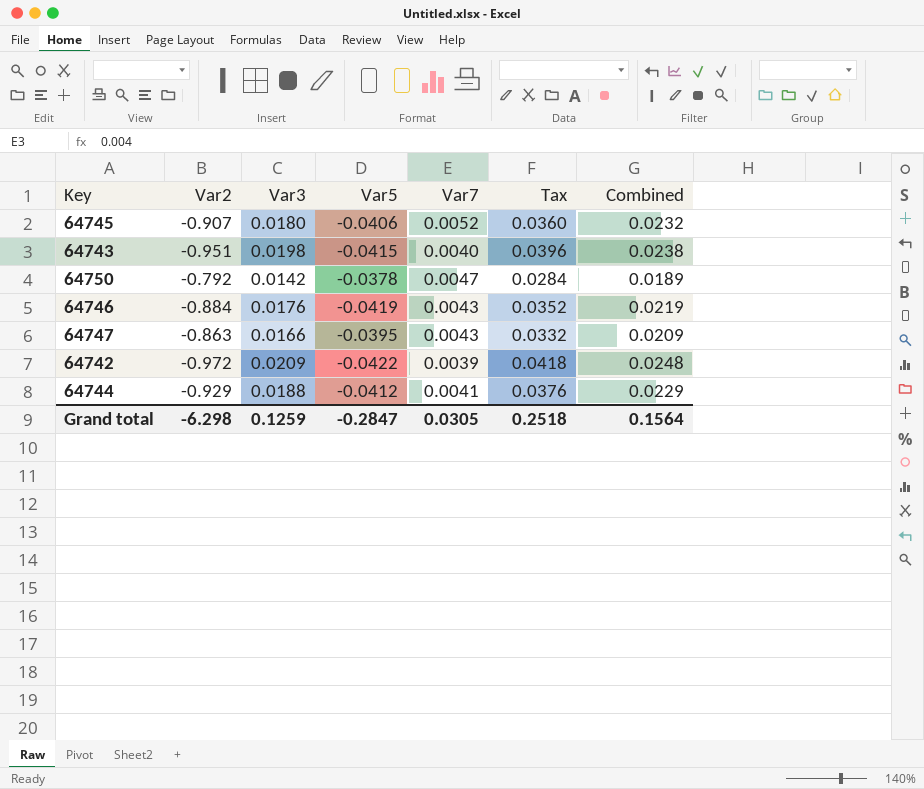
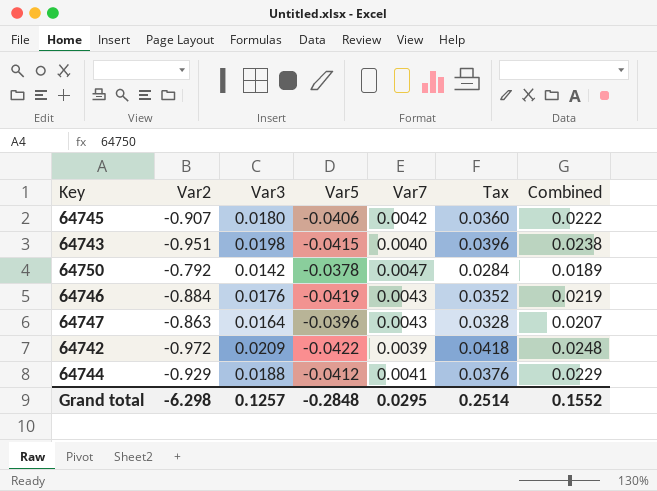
64745 | Var7: 0.0052 -> 0.0042
64745 | Combined: 0.0232 -> 0.0222
64747 | Var3: 0.0166 -> 0.0164
64747 | Var5: -0.0395 -> -0.0396
64747 | Tax: 0.0332 -> 0.0328
64747 | Combined: 0.0209 -> 0.0207
Grand total | Var3: 0.1259 -> 0.1257
Grand total | Var5: -0.2847 -> -0.2848
Grand total | Var7: 0.0305 -> 0.0295
Grand total | Tax: 0.2518 -> 0.2514
Grand total | Combined: 0.1564 -> 0.1552

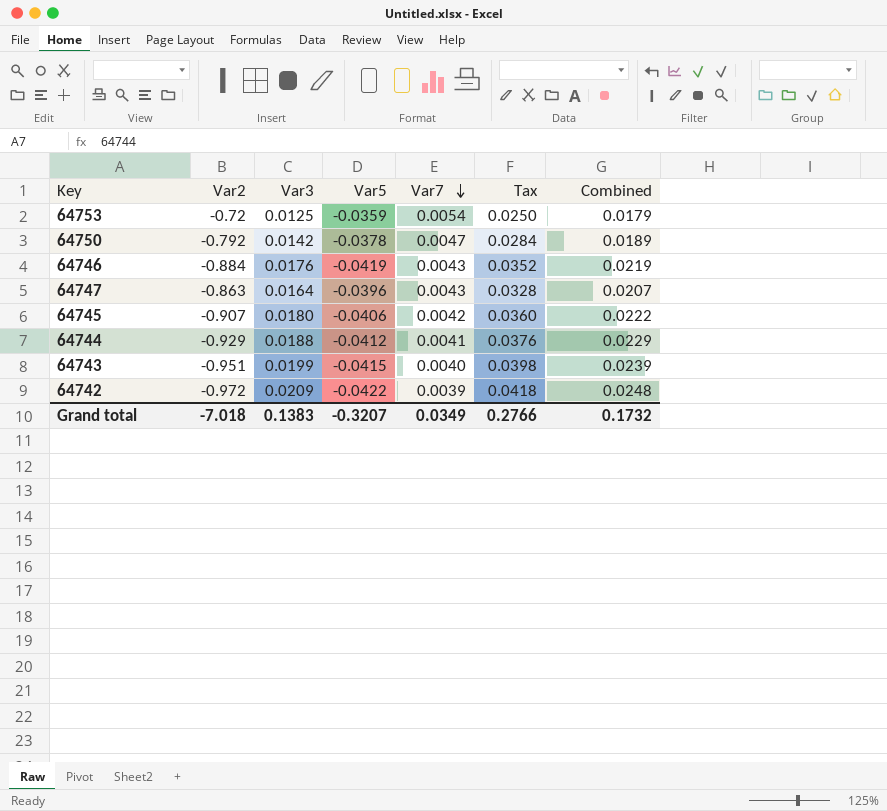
row order: none -> Var7 descending
row 64753: none -> -0.72 | 0.0125 | -0.0359 | 0.0054 | 0.0250 | 0.0179
64743 | Var3: 0.0198 -> 0.0199
64743 | Tax: 0.0396 -> 0.0398
64743 | Combined: 0.0238 -> 0.0239
Grand total | Var2: -6.298 -> -7.018
Grand total | Var3: 0.1257 -> 0.1383
Grand total | Var5: -0.2848 -> -0.3207
Grand total | Var7: 0.0295 -> 0.0349
Grand total | Tax: 0.2514 -> 0.2766
Grand total | Combined: 0.1552 -> 0.1732

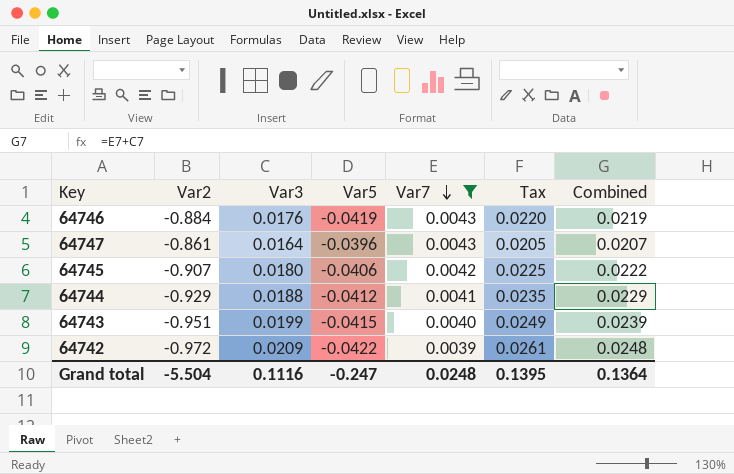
filter: none -> Var7 <= 0.0043
column Tax | formula: [Var3] * 2 -> [Var3] * 1.25
64747 | Var2: -0.863 -> -0.861
Grand total | Var2: -7.018 -> -5.504
Grand total | Var3: 0.1383 -> 0.1116
Grand total | Var5: -0.3207 -> -0.247
Grand total | Var7: 0.0349 -> 0.0248
Grand total | Tax: 0.2766 -> 0.1395
Grand total | Combined: 0.1732 -> 0.1364

